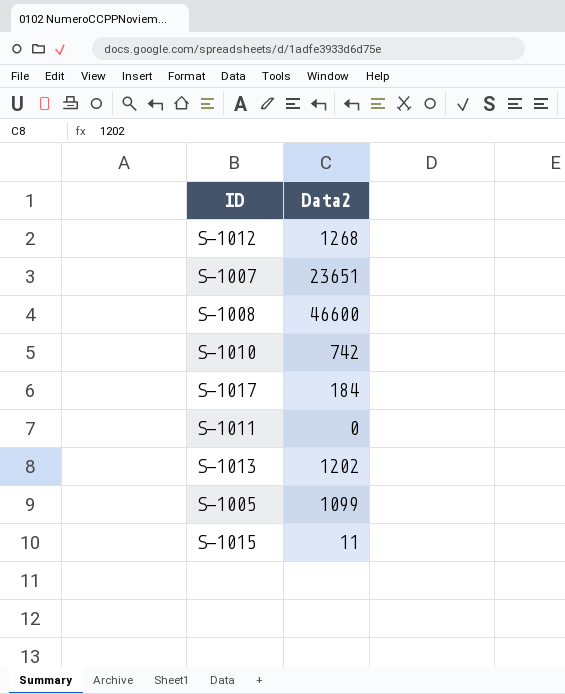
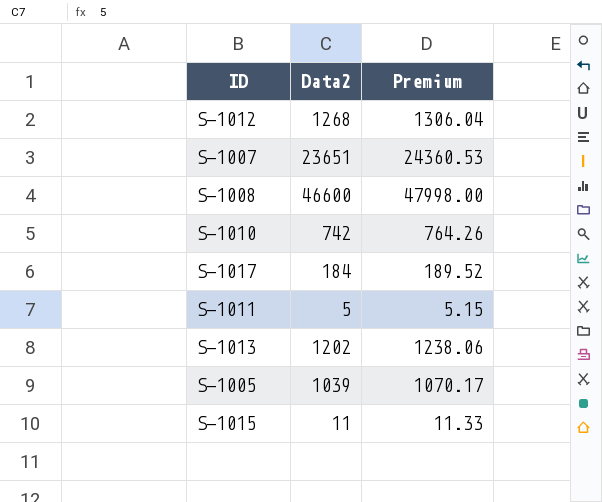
column Premium | formula: none -> [Data2] * 1.03
S-1011 | Data2: 0 -> 5
S-1005 | Data2: 1099 -> 1039

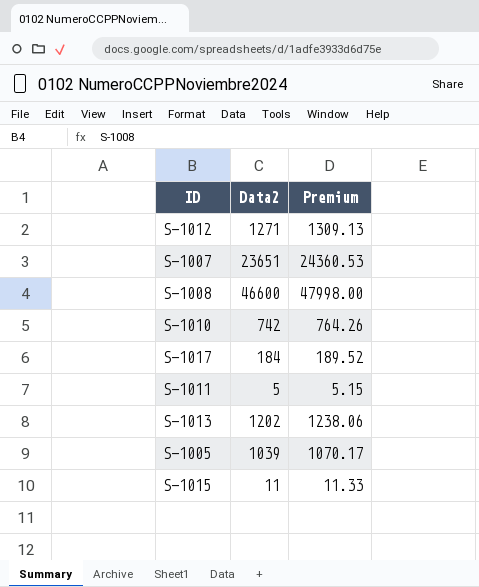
S-1012 | Data2: 1268 -> 1271
S-1012 | Premium: 1306.04 -> 1309.13

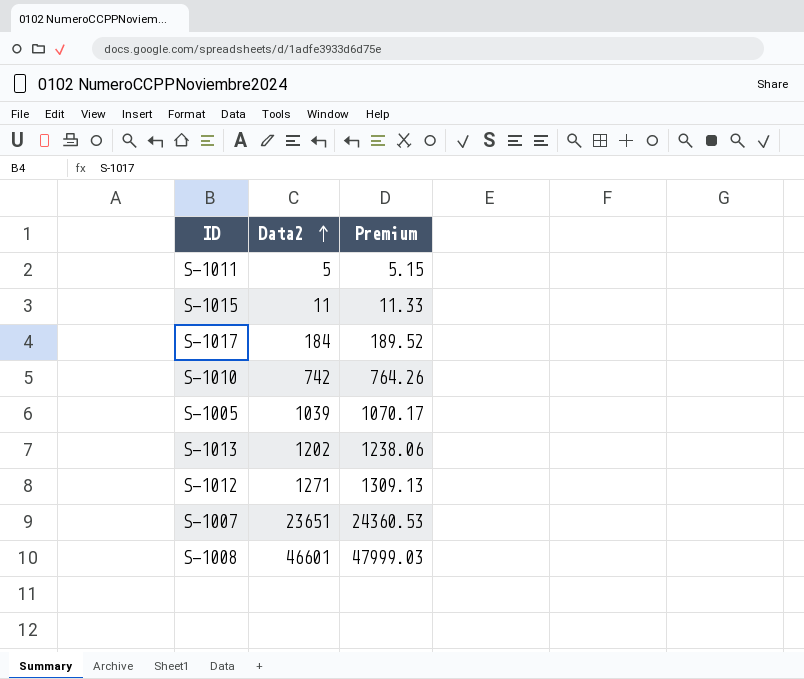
row order: none -> Data2 ascending
S-1008 | Data2: 46600 -> 46601
S-1008 | Premium: 47998.00 -> 47999.03

